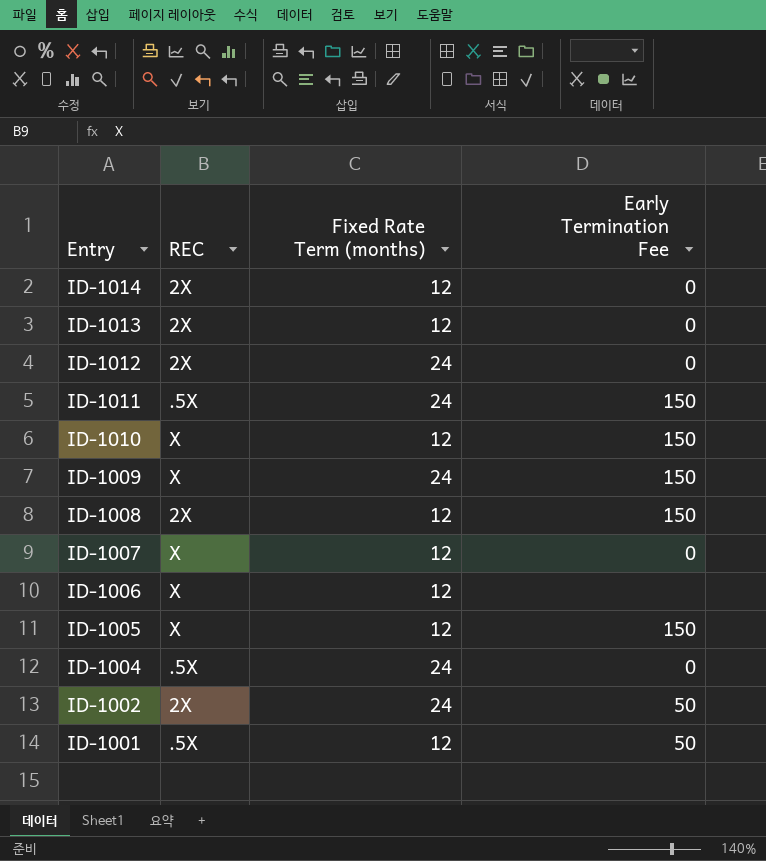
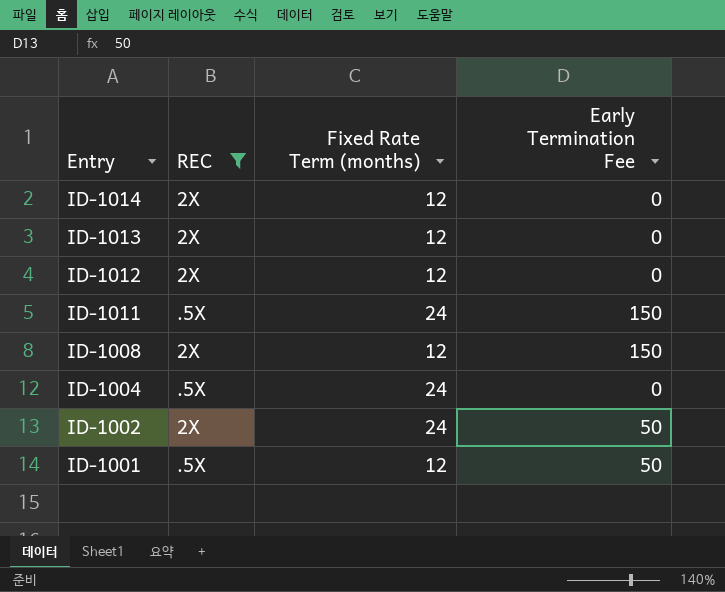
filter: none -> REC != X
ID-1012 | Fixed Rate Term (months): 24 -> 12

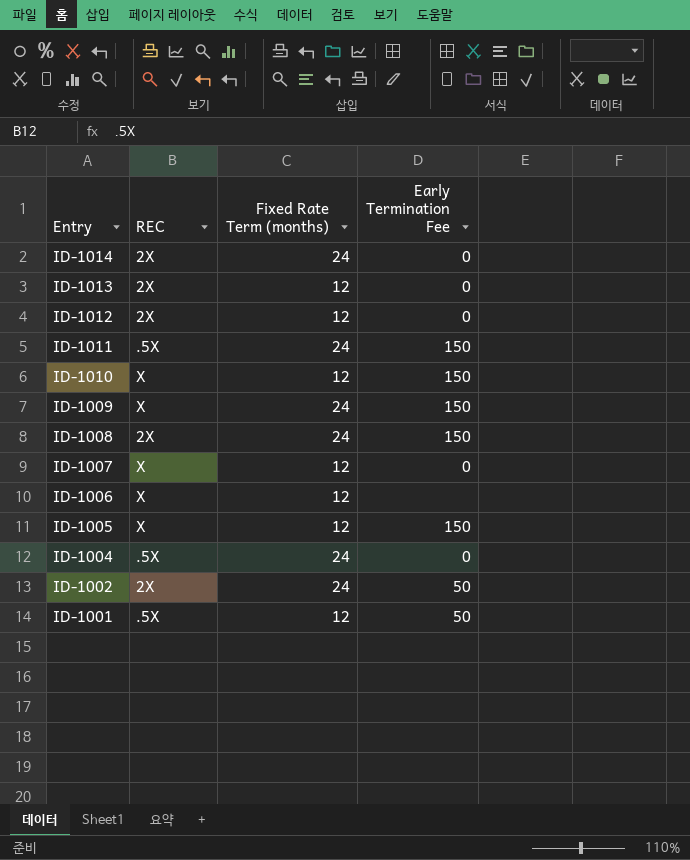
filter: REC != X -> none
ID-1014 | Fixed Rate Term (months): 12 -> 24
ID-1008 | Fixed Rate Term (months): 12 -> 24

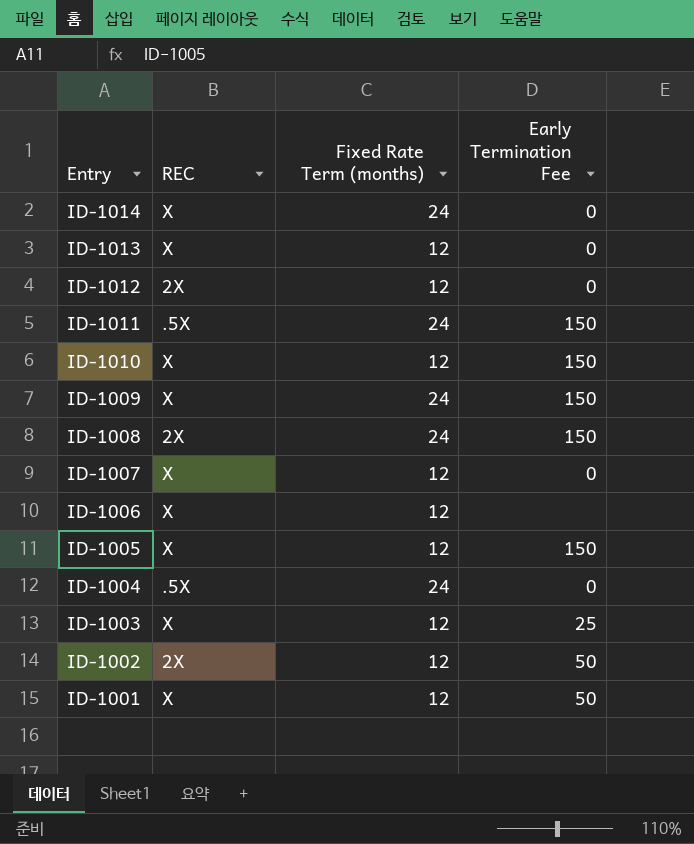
ID-1014 | REC: 2X -> X
ID-1013 | REC: 2X -> X
row ID-1003: none -> X | 12 | 25
ID-1002 | Fixed Rate Term (months): 24 -> 12
ID-1001 | REC: .5X -> X

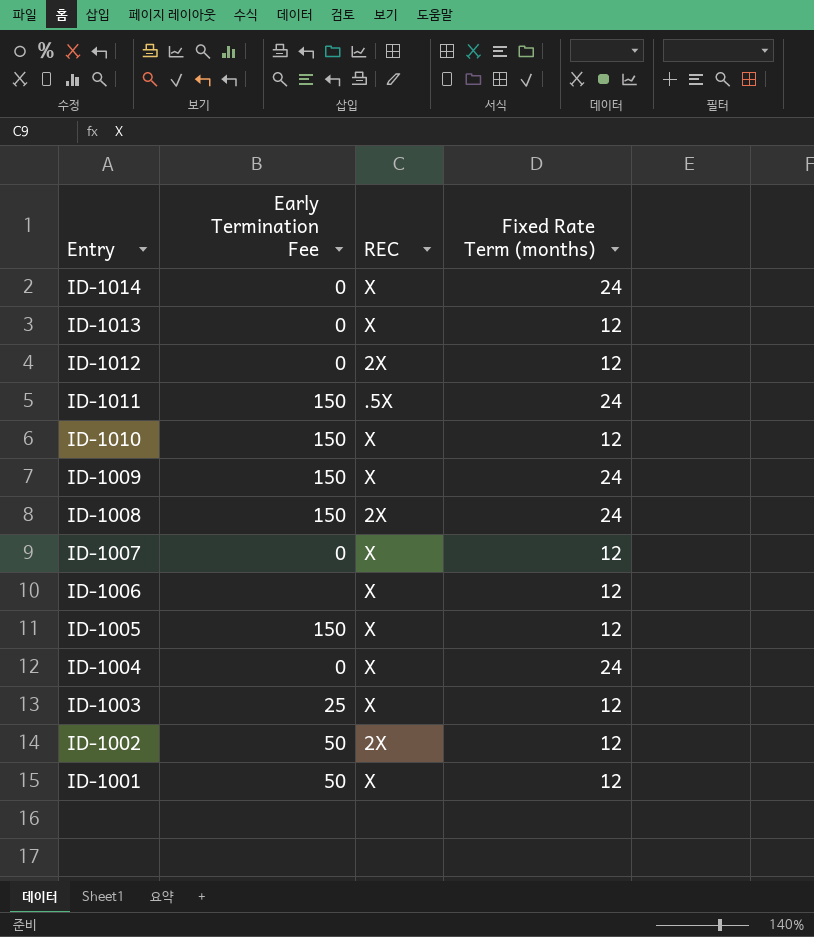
column Early Termination Fee | position: 4 -> 2
ID-1004 | REC: .5X -> X

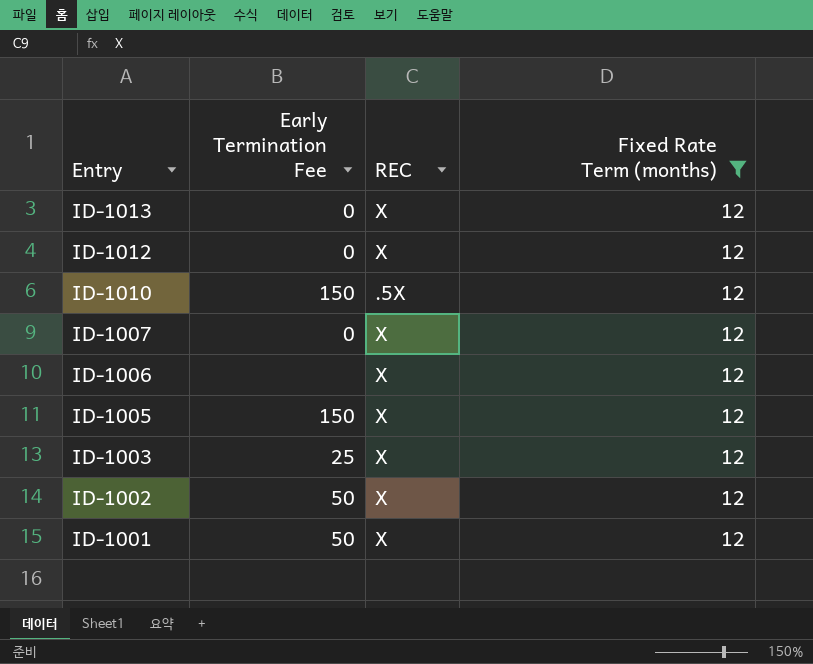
filter: none -> Fixed Rate Term (months) = 12
ID-1012 | REC: 2X -> X
ID-1010 | REC: X -> .5X
ID-1002 | REC: 2X -> X

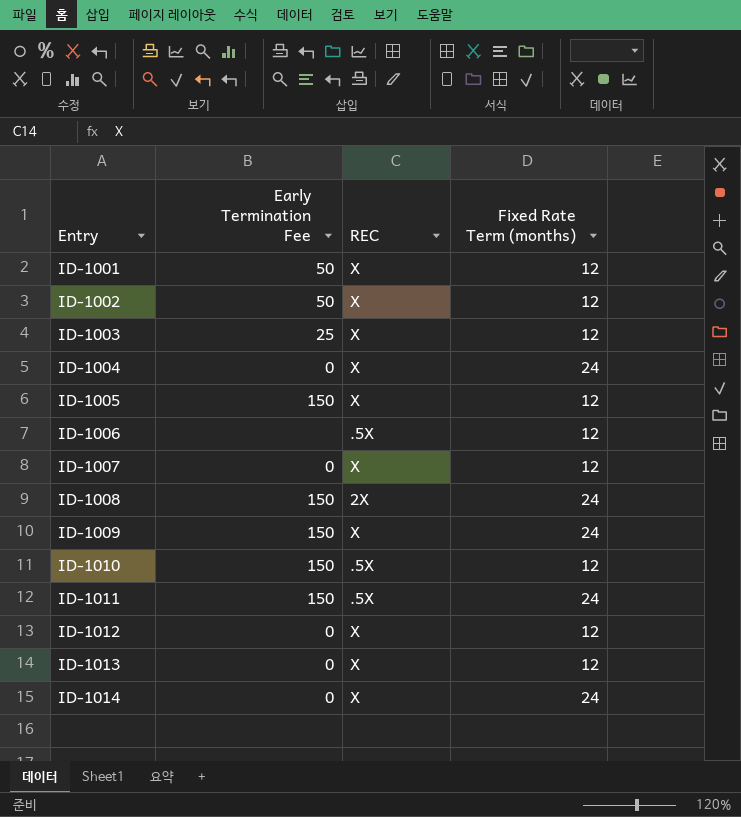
filter: Fixed Rate Term (months) = 12 -> none
row order: Entry descending -> Entry ascending
ID-1006 | REC: X -> .5X

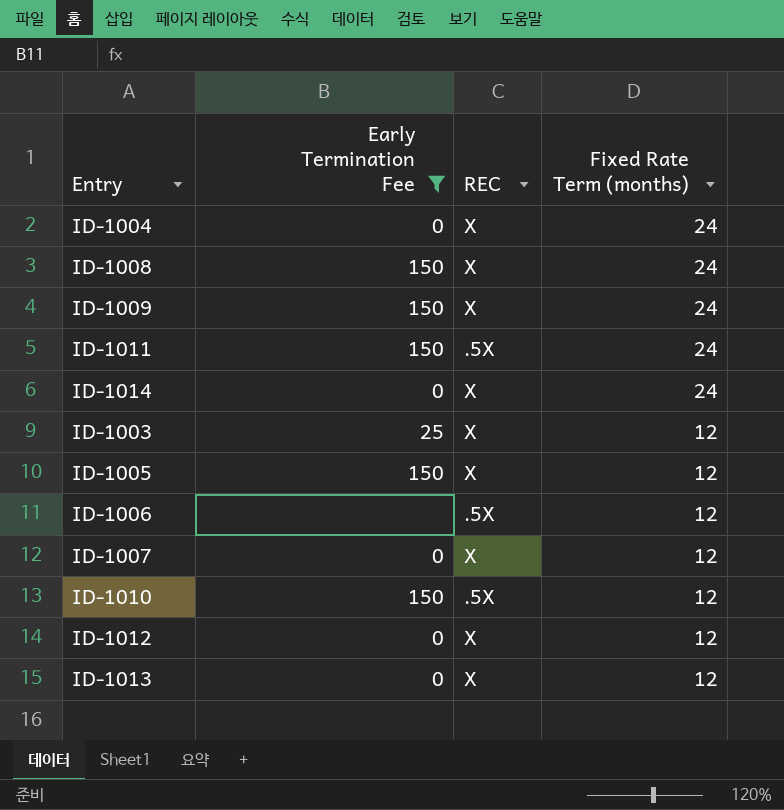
filter: none -> Early Termination Fee != 50
row order: Entry ascending -> Fixed Rate Term (months) descending
ID-1008 | REC: 2X -> X

